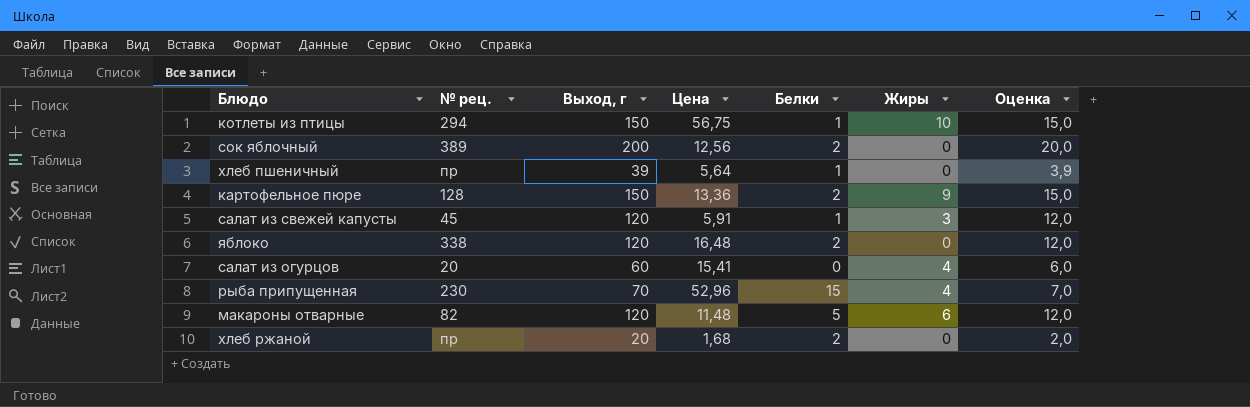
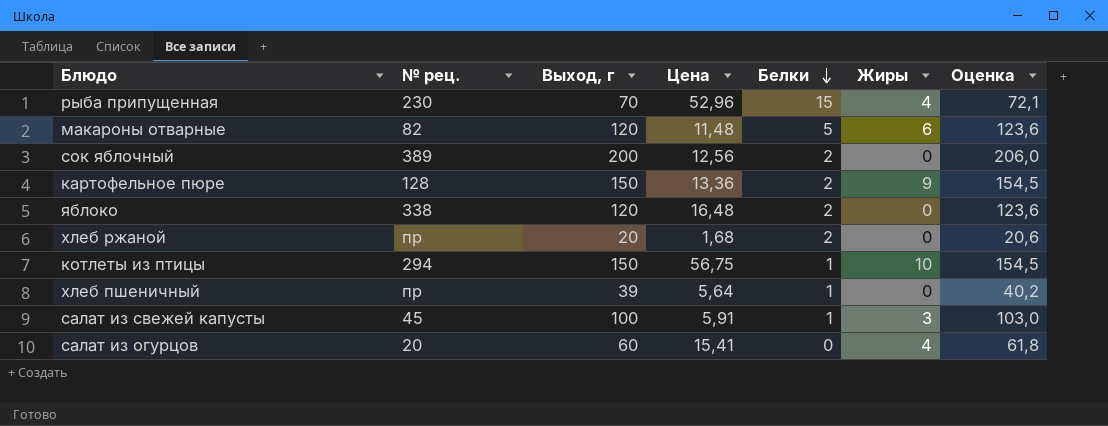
row order: none -> Белки descending
column Оценка | formula: [Выход, г] * 0,1 -> [Выход, г] * 1,03
салат из свежей капусты | Выход, г: 120 -> 100

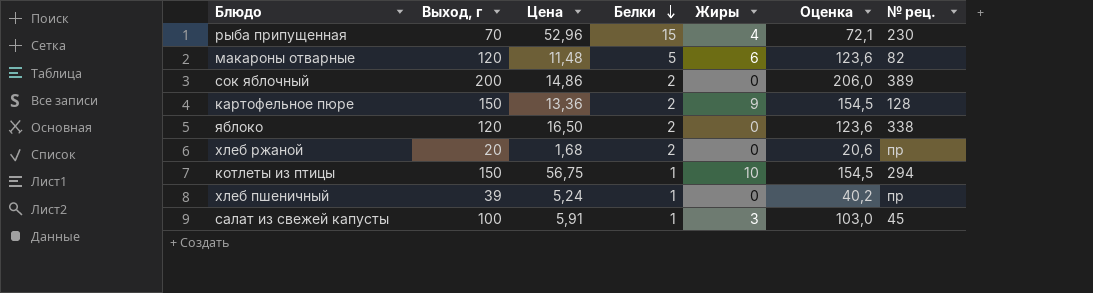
column № рец. | position: 2 -> 7
row салат из огурцов: 20 | 60 | 15,41 | 0 | 4 | 61,8 -> none
сок яблочный | Цена: 12,56 -> 14,86
яблоко | Цена: 16,48 -> 16,50
хлеб пшеничный | Цена: 5,64 -> 5,24

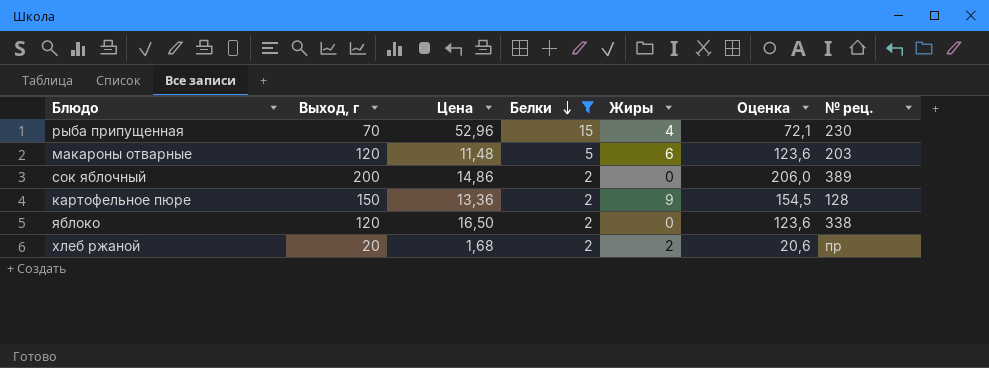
filter: none -> Белки != 1
макароны отварные | № рец.: 82 -> 203
хлеб ржаной | Жиры: 0 -> 2

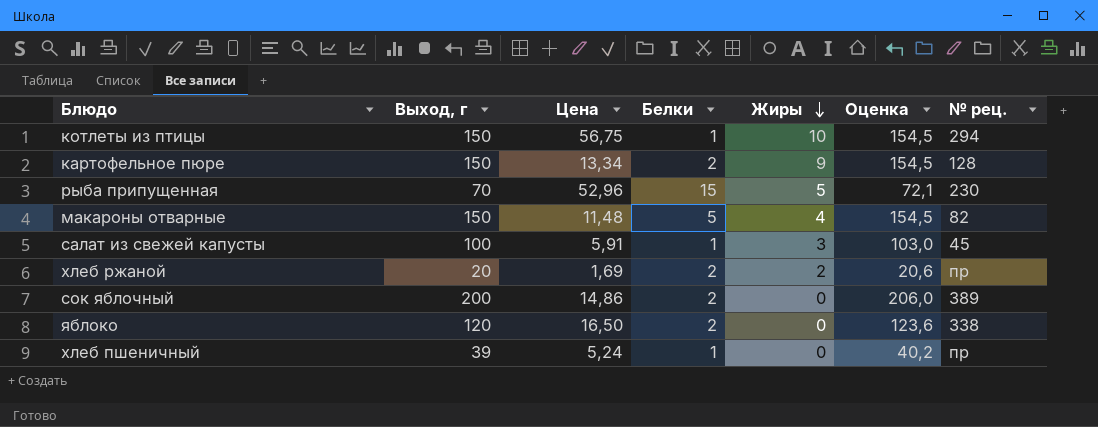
filter: Белки != 1 -> none
row order: Белки descending -> Жиры descending
картофельное пюре | Цена: 13,36 -> 13,34
рыба припущенная | Жиры: 4 -> 5
макароны отварные | Выход, г: 120 -> 150
макароны отварные | Жиры: 6 -> 4
макароны отварные | Оценка: 123,6 -> 154,5
макароны отварные | № рец.: 203 -> 82
хлеб ржаной | Цена: 1,68 -> 1,69

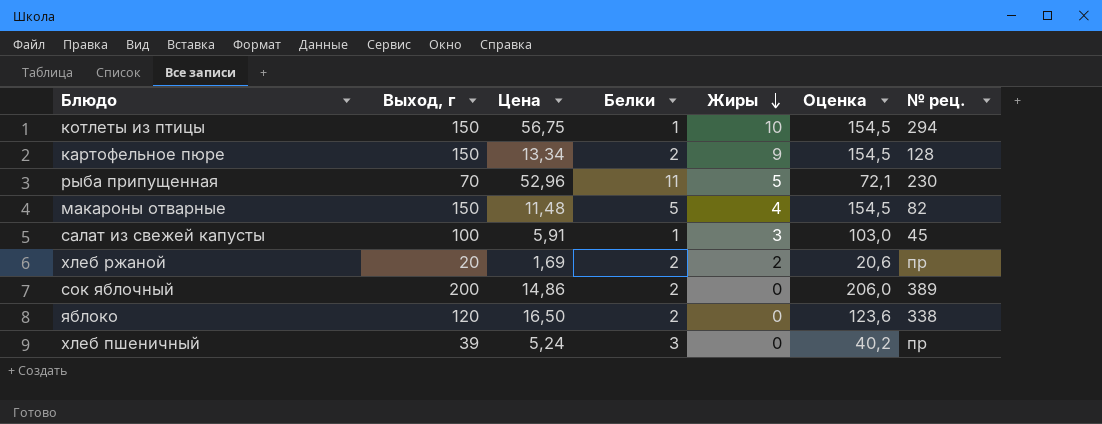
рыба припущенная | Белки: 15 -> 11
хлеб пшеничный | Белки: 1 -> 3

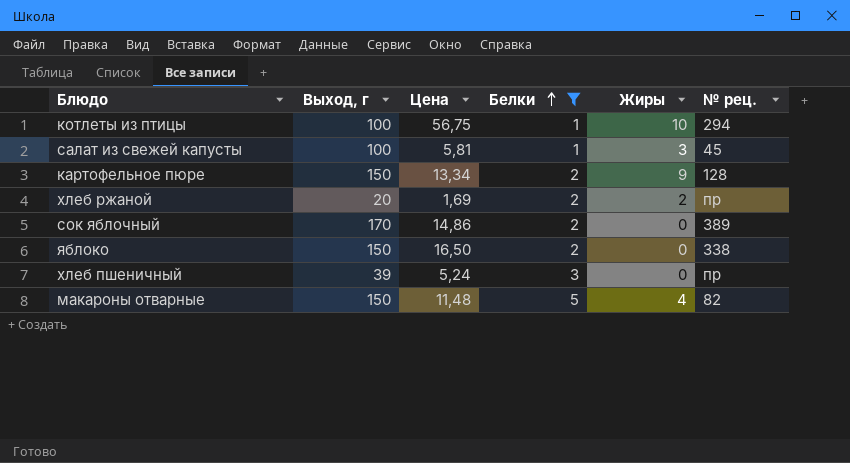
filter: none -> Белки != 11
row order: Жиры descending -> Белки ascending
column Оценка | formula: [Выход, г] * 1,03 -> none
котлеты из птицы | Выход, г: 150 -> 100
салат из свежей капусты | Цена: 5,91 -> 5,81
сок яблочный | Выход, г: 200 -> 170
яблоко | Выход, г: 120 -> 150

